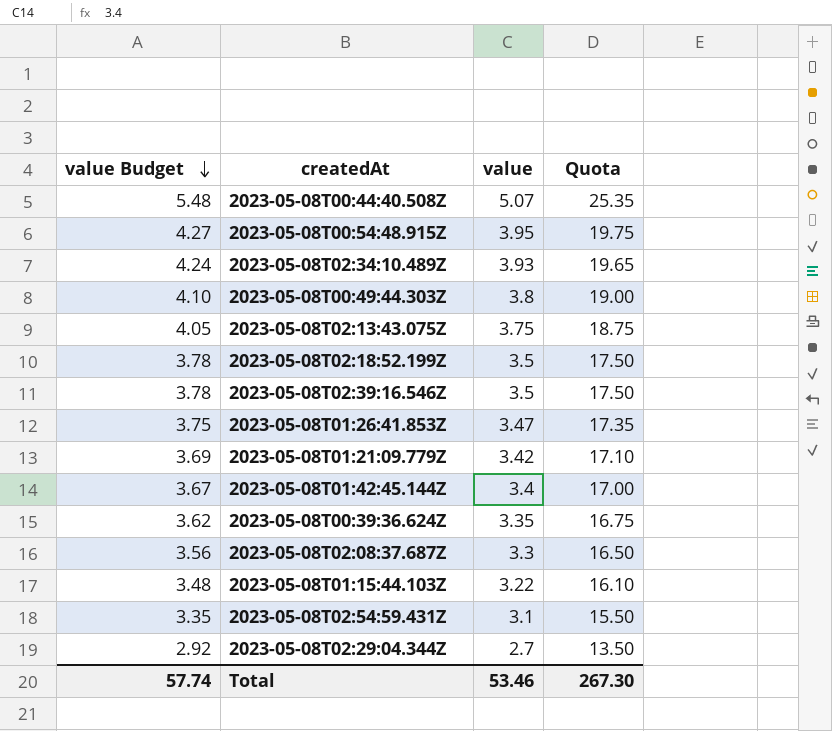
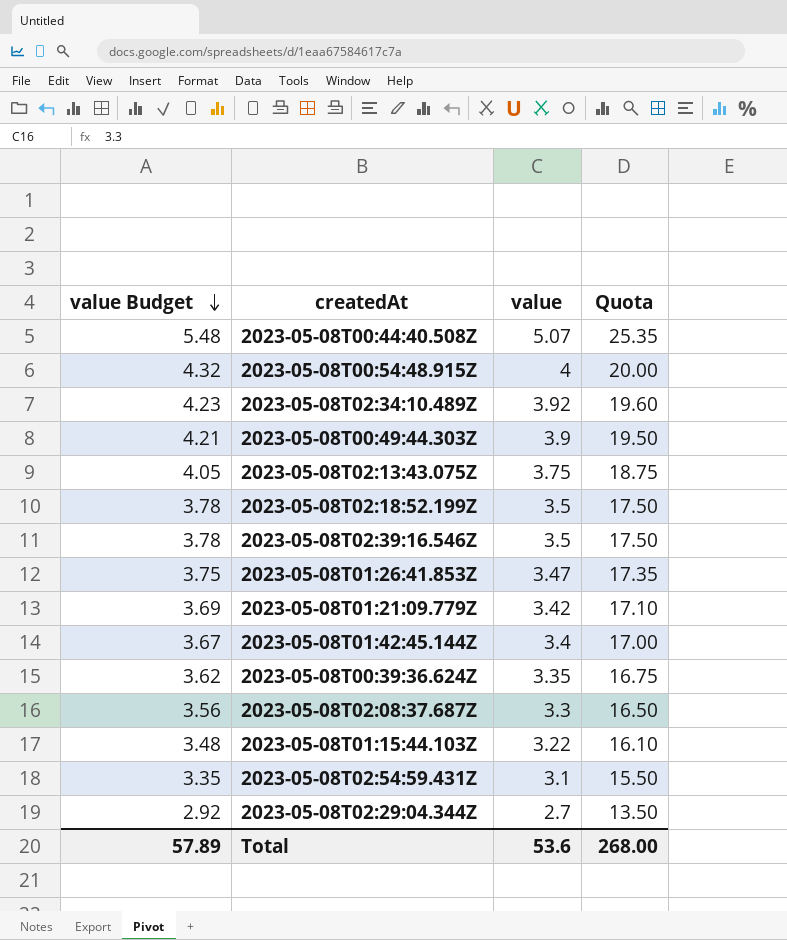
2023-05-08T00:54:48.915Z | value Budget: 4.27 -> 4.32
2023-05-08T00:54:48.915Z | value: 3.95 -> 4
2023-05-08T00:54:48.915Z | Quota: 19.75 -> 20.00
2023-05-08T02:34:10.489Z | value Budget: 4.24 -> 4.23
2023-05-08T02:34:10.489Z | value: 3.93 -> 3.92
2023-05-08T02:34:10.489Z | Quota: 19.65 -> 19.60
2023-05-08T00:49:44.303Z | value Budget: 4.10 -> 4.21
2023-05-08T00:49:44.303Z | value: 3.8 -> 3.9
2023-05-08T00:49:44.303Z | Quota: 19.00 -> 19.50
Total | value Budget: 57.74 -> 57.89
Total | value: 53.46 -> 53.6
Total | Quota: 267.30 -> 268.00

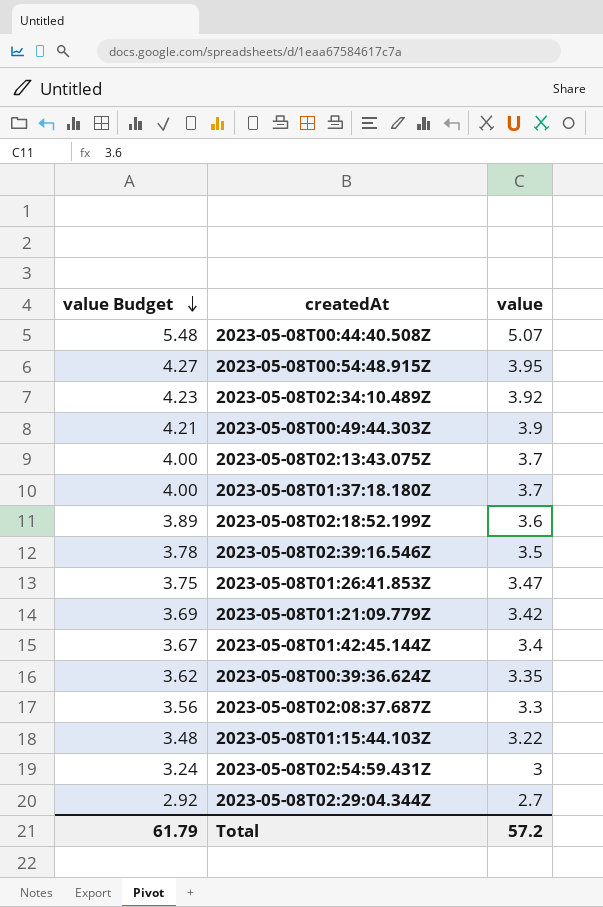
column Quota | formula: [value] * 5 -> none
2023-05-08T00:54:48.915Z | value Budget: 4.32 -> 4.27
2023-05-08T00:54:48.915Z | value: 4 -> 3.95
2023-05-08T02:13:43.075Z | value Budget: 4.05 -> 4.00
2023-05-08T02:13:43.075Z | value: 3.75 -> 3.7
row 2023-05-08T01:37:18.180Z: none -> 4.00 | 3.7
2023-05-08T02:18:52.199Z | value Budget: 3.78 -> 3.89
2023-05-08T02:18:52.199Z | value: 3.5 -> 3.6
2023-05-08T02:54:59.431Z | value Budget: 3.35 -> 3.24
2023-05-08T02:54:59.431Z | value: 3.1 -> 3
Total | value Budget: 57.89 -> 61.79
Total | value: 53.6 -> 57.2

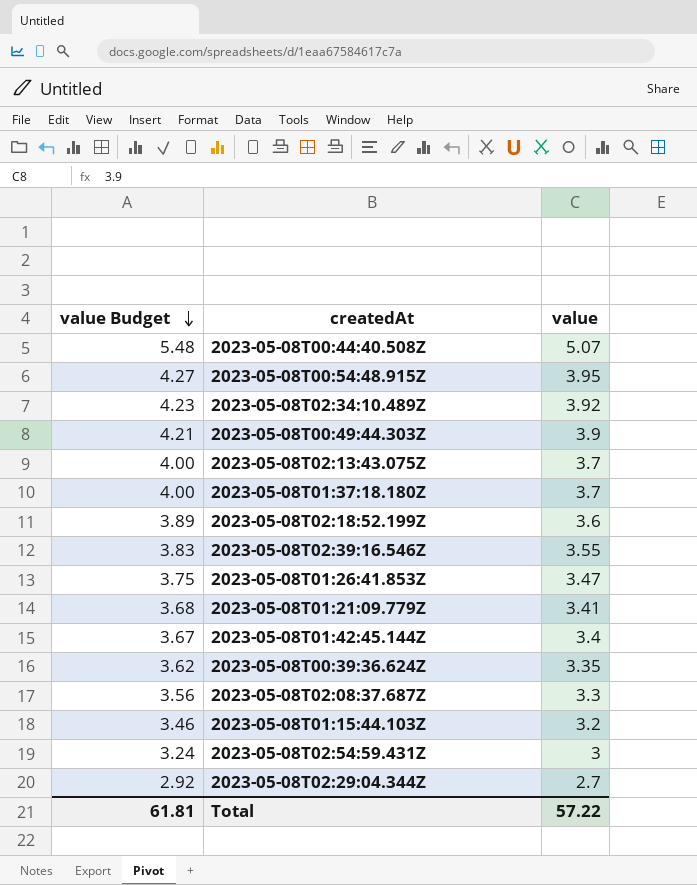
2023-05-08T02:39:16.546Z | value Budget: 3.78 -> 3.83
2023-05-08T02:39:16.546Z | value: 3.5 -> 3.55
2023-05-08T01:21:09.779Z | value Budget: 3.69 -> 3.68
2023-05-08T01:21:09.779Z | value: 3.42 -> 3.41
2023-05-08T01:15:44.103Z | value Budget: 3.48 -> 3.46
2023-05-08T01:15:44.103Z | value: 3.22 -> 3.2
Total | value Budget: 61.79 -> 61.81
Total | value: 57.2 -> 57.22

